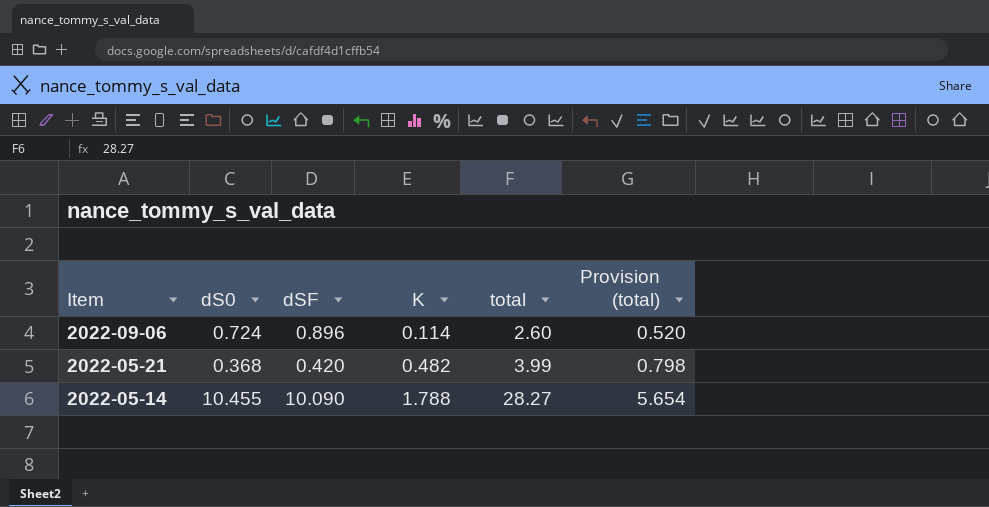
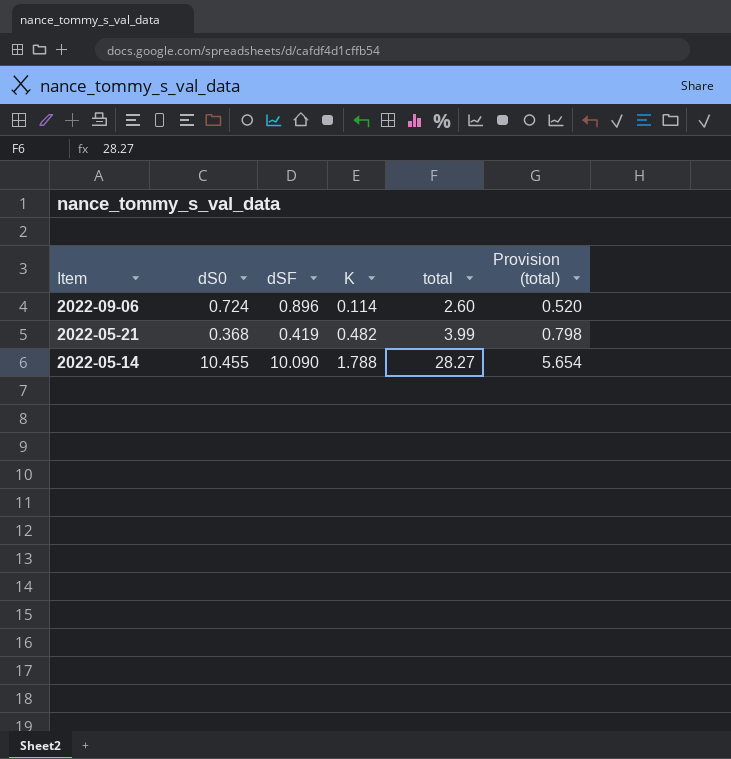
2022-05-21 | dSF: 0.420 -> 0.419

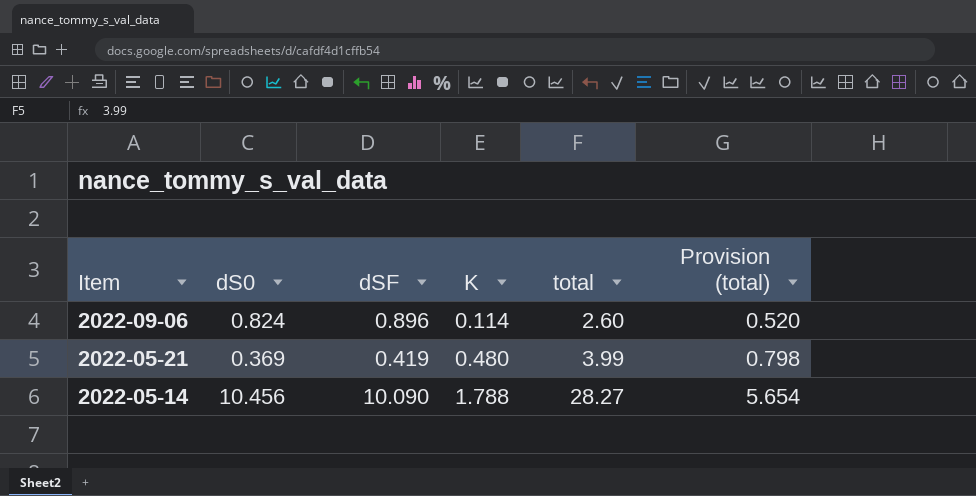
2022-09-06 | dS0: 0.724 -> 0.824
2022-05-21 | dS0: 0.368 -> 0.369
2022-05-21 | K: 0.482 -> 0.480
2022-05-14 | dS0: 10.455 -> 10.456

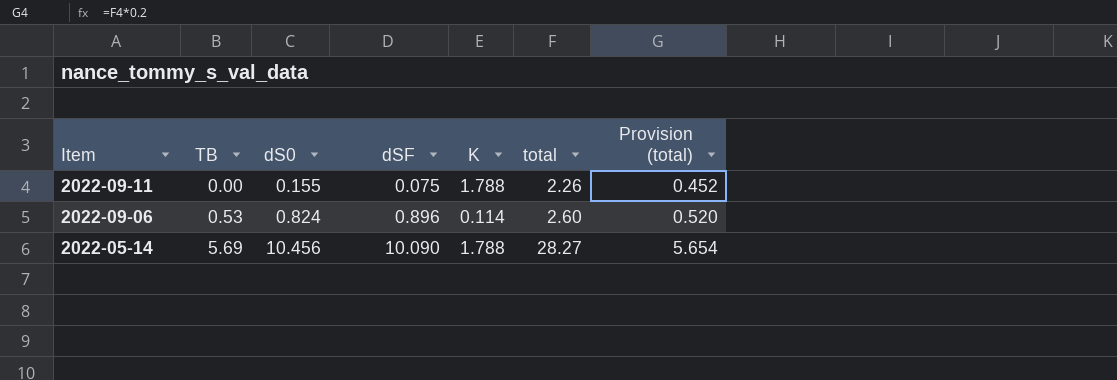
column TB | position: none -> 2
row 2022-05-21: 0.369 | 0.419 | 0.480 | 3.99 | 0.798 -> none
row 2022-09-11: none -> 0.00 | 0.155 | 0.075 | 1.788 | 2.26 | 0.452

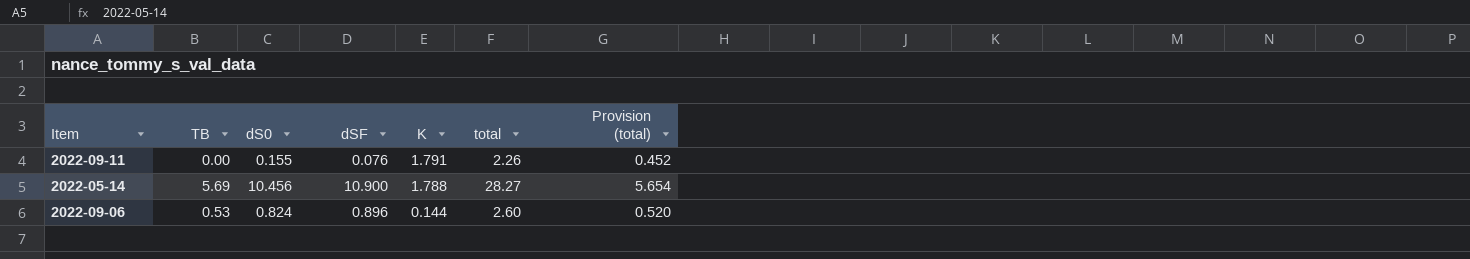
row order: Item descending -> K descending
2022-09-11 | dSF: 0.075 -> 0.076
2022-09-11 | K: 1.788 -> 1.791
2022-05-14 | dSF: 10.090 -> 10.900
2022-09-06 | K: 0.114 -> 0.144

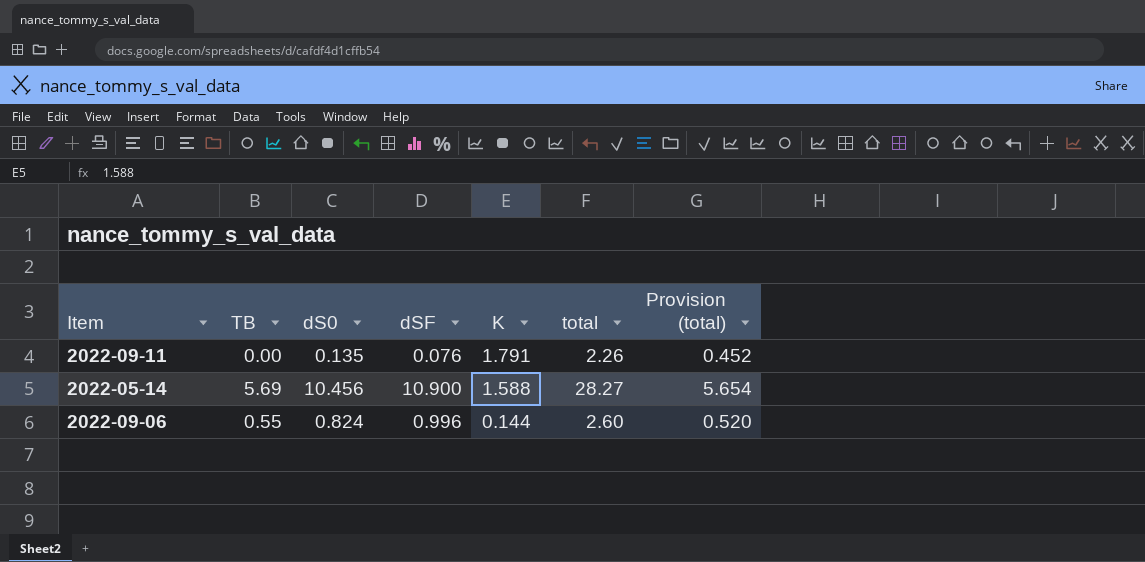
2022-09-11 | dS0: 0.155 -> 0.135
2022-05-14 | K: 1.788 -> 1.588
2022-09-06 | TB: 0.53 -> 0.55
2022-09-06 | dSF: 0.896 -> 0.996

